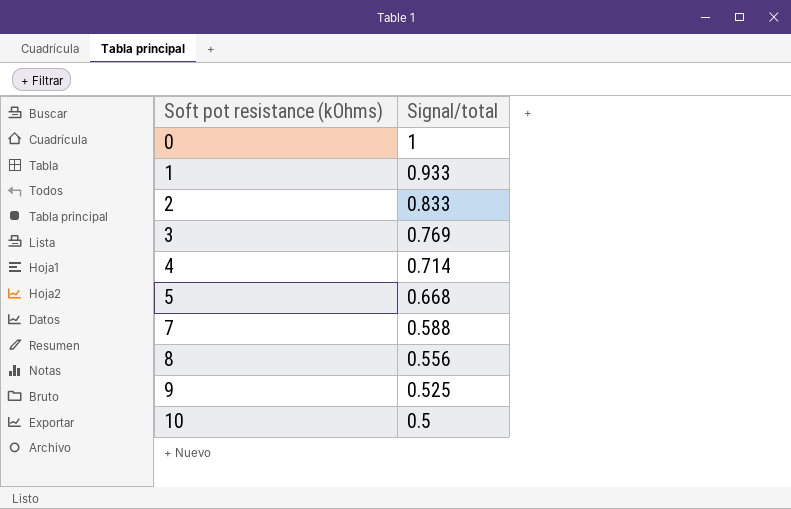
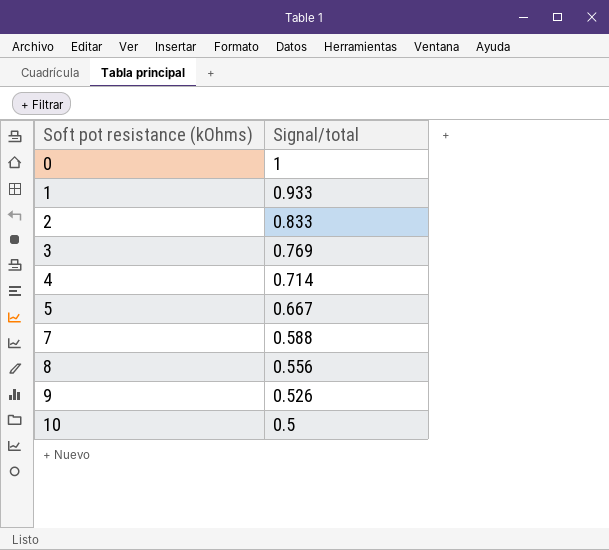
5 | Signal/total: 0.668 -> 0.667
9 | Signal/total: 0.525 -> 0.526

